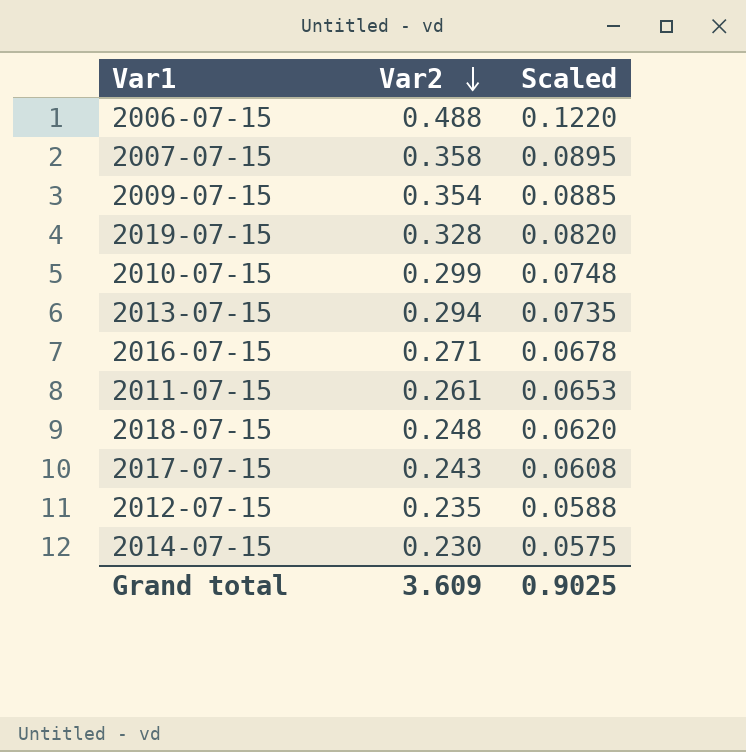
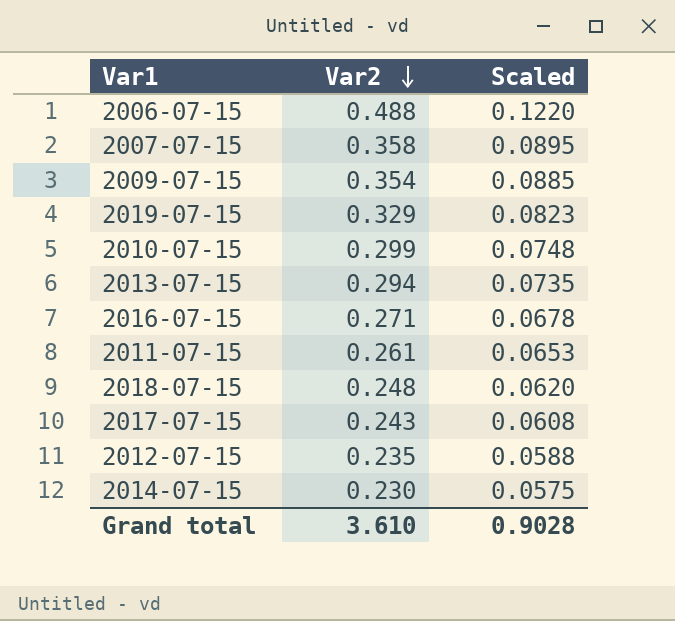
2019-07-15 | Var2: 0.328 -> 0.329
2019-07-15 | Scaled: 0.0820 -> 0.0823
Grand total | Var2: 3.609 -> 3.610
Grand total | Scaled: 0.9025 -> 0.9028

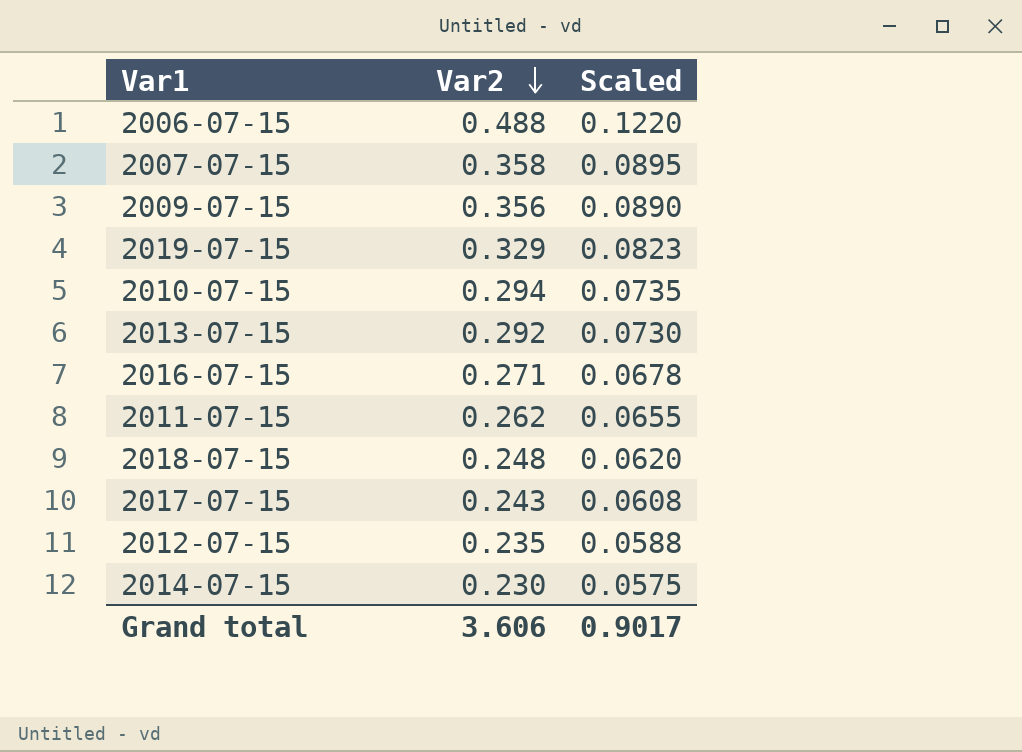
2009-07-15 | Var2: 0.354 -> 0.356
2009-07-15 | Scaled: 0.0885 -> 0.0890
2010-07-15 | Var2: 0.299 -> 0.294
2010-07-15 | Scaled: 0.0748 -> 0.0735
2013-07-15 | Var2: 0.294 -> 0.292
2013-07-15 | Scaled: 0.0735 -> 0.0730
2011-07-15 | Var2: 0.261 -> 0.262
2011-07-15 | Scaled: 0.0653 -> 0.0655
Grand total | Var2: 3.610 -> 3.606
Grand total | Scaled: 0.9028 -> 0.9017

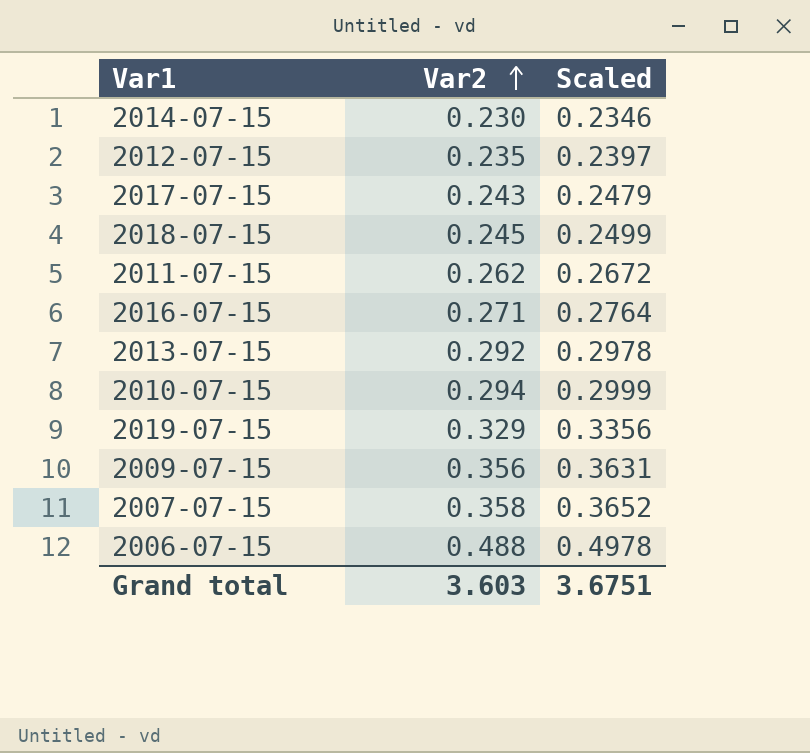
row order: Var2 descending -> Var2 ascending
column Scaled | formula: [Var2] * 0.25 -> [Var2] * 1.02
2018-07-15 | Var2: 0.248 -> 0.245
Grand total | Var2: 3.606 -> 3.603
Grand total | Scaled: 0.9017 -> 3.6751

